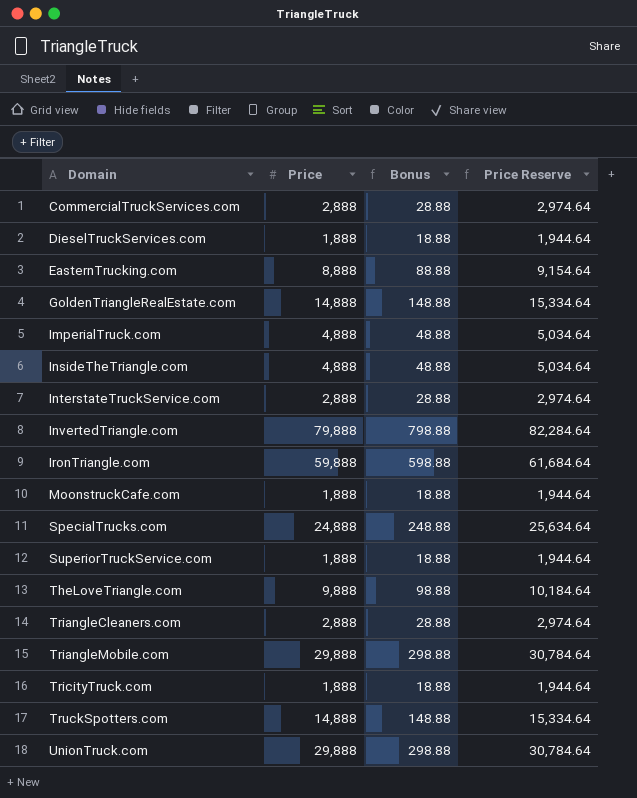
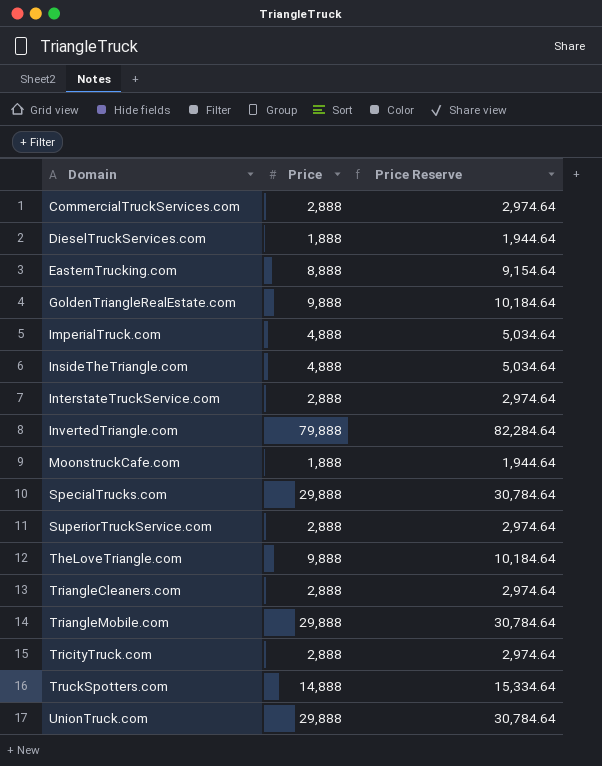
column Bonus | formula: [Price] * 0.01 -> none
row IronTriangle.com: 59,888 | 598.88 | 61,684.64 -> none
GoldenTriangleRealEstate.com | Price: 14,888 -> 9,888
GoldenTriangleRealEstate.com | Price Reserve: 15,334.64 -> 10,184.64
SpecialTrucks.com | Price: 24,888 -> 29,888
SpecialTrucks.com | Price Reserve: 25,634.64 -> 30,784.64
SuperiorTruckService.com | Price: 1,888 -> 2,888
SuperiorTruckService.com | Price Reserve: 1,944.64 -> 2,974.64
TricityTruck.com | Price: 1,888 -> 2,888
TricityTruck.com | Price Reserve: 1,944.64 -> 2,974.64

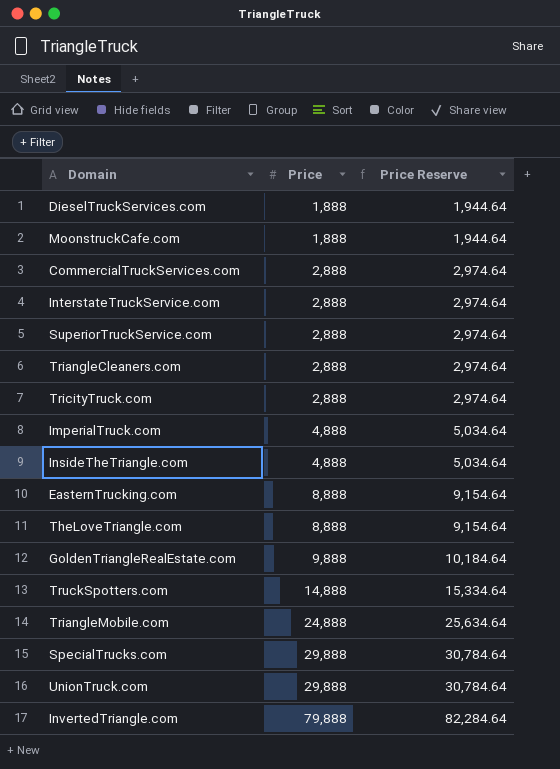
row order: Domain ascending -> Price ascending
TheLoveTriangle.com | Price: 9,888 -> 8,888
TheLoveTriangle.com | Price Reserve: 10,184.64 -> 9,154.64
TriangleMobile.com | Price: 29,888 -> 24,888
TriangleMobile.com | Price Reserve: 30,784.64 -> 25,634.64

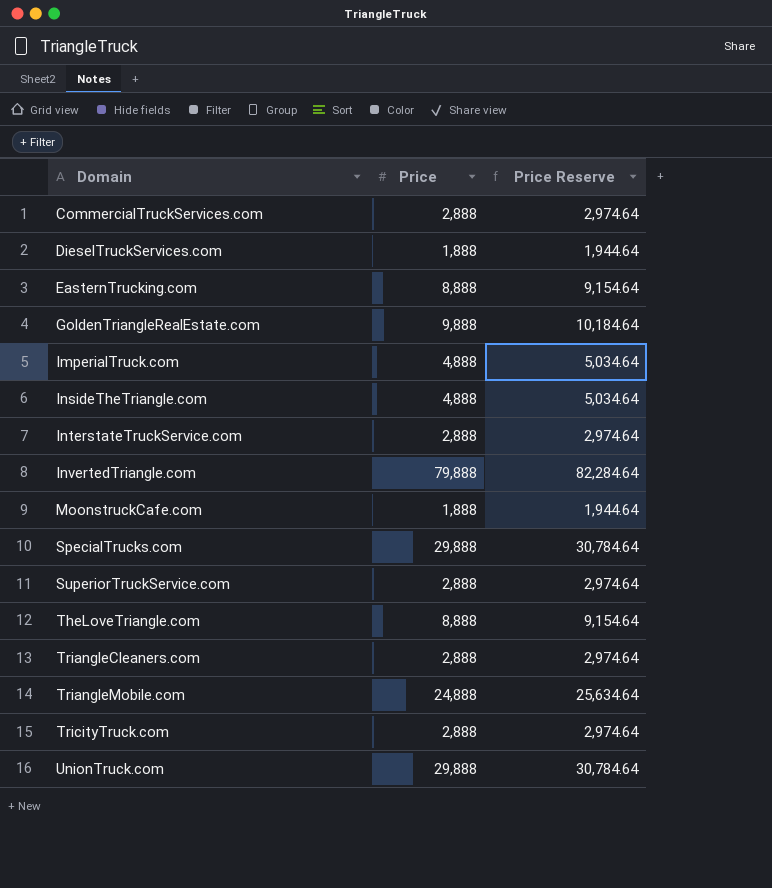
row order: Price ascending -> Domain ascending
row TruckSpotters.com: 14,888 | 15,334.64 -> none

